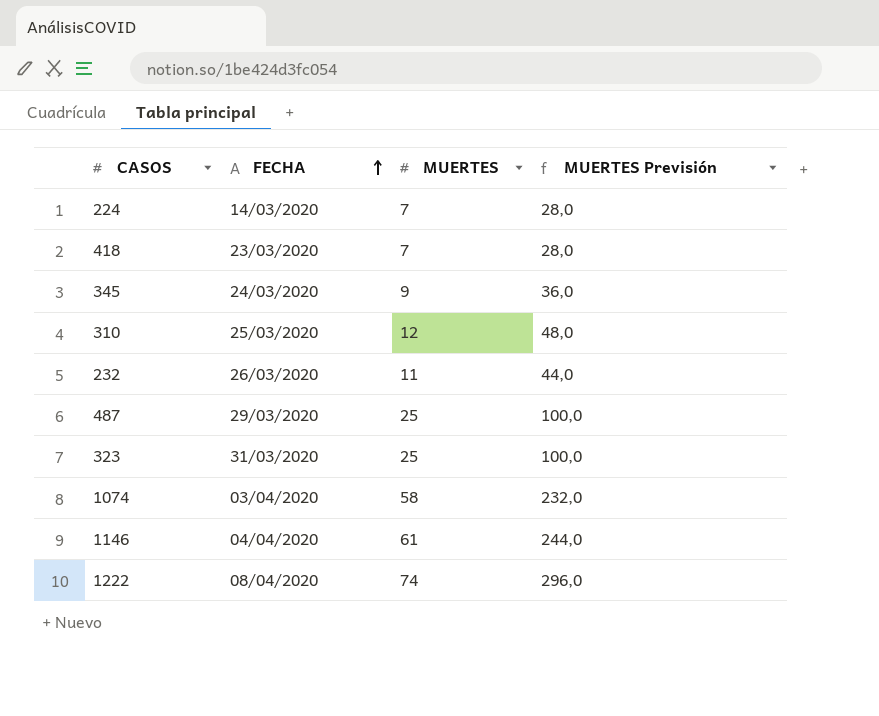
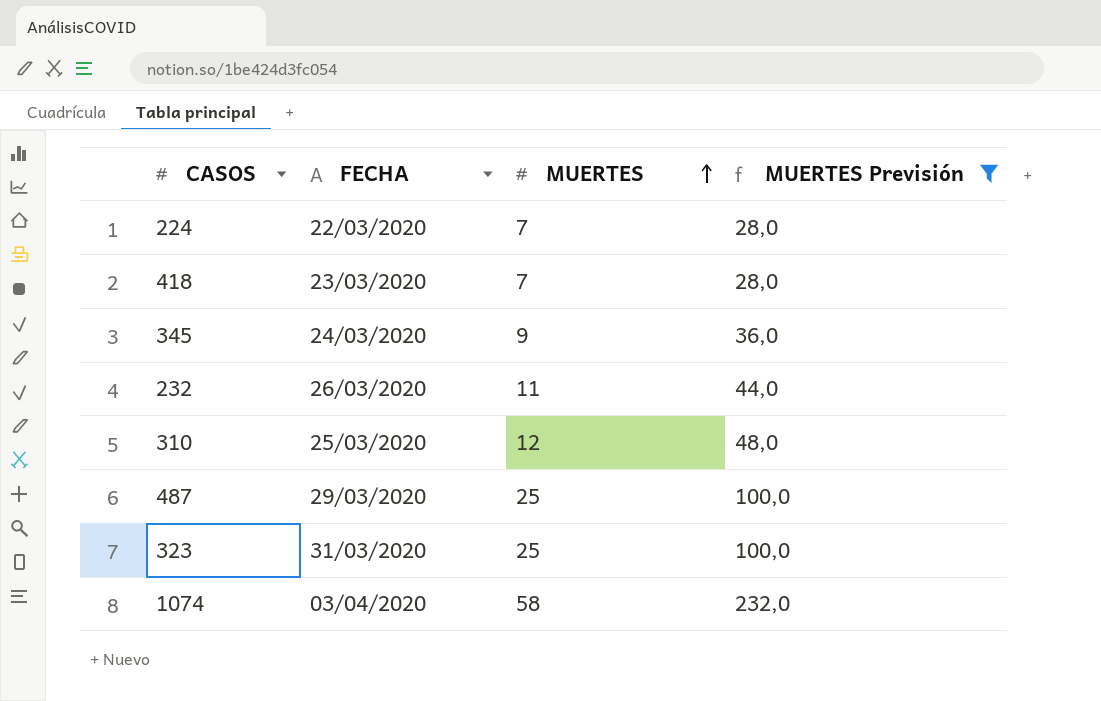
filter: none -> MUERTES Previsión <= 232,0
row order: FECHA ascending -> MUERTES ascending
224 | FECHA: 14/03/2020 -> 22/03/2020

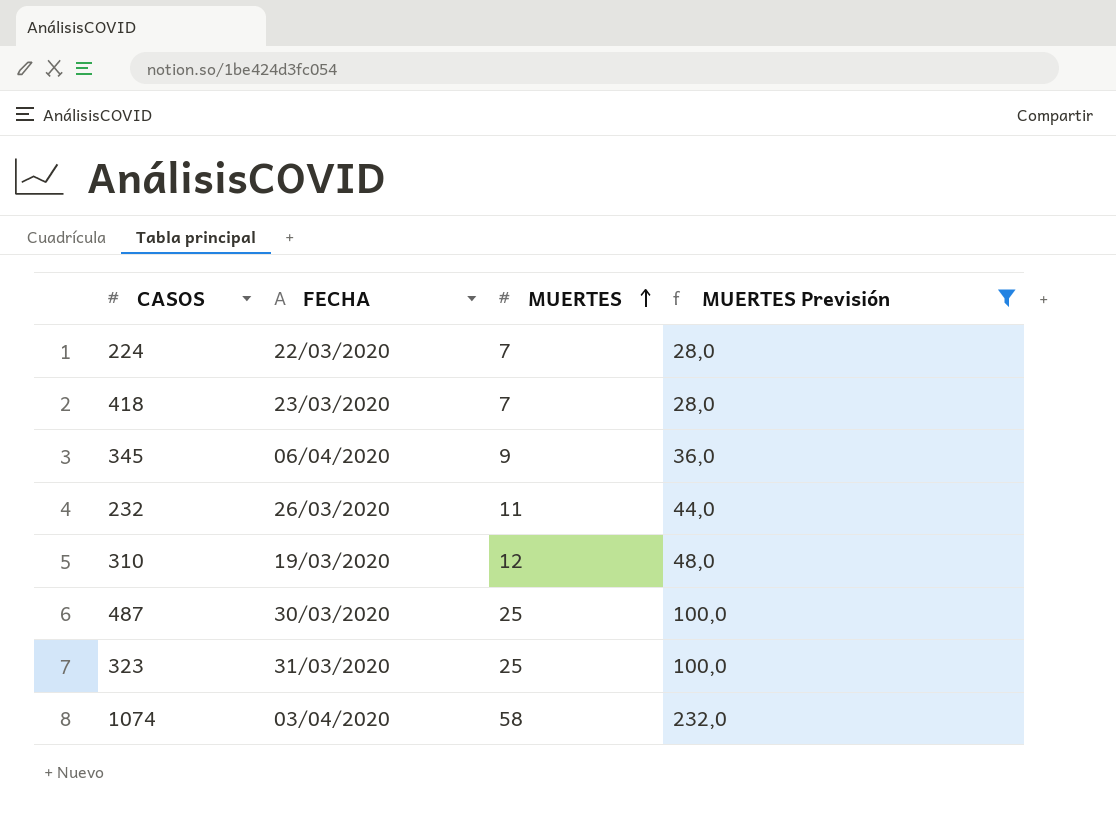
345 | FECHA: 24/03/2020 -> 06/04/2020
310 | FECHA: 25/03/2020 -> 19/03/2020
487 | FECHA: 29/03/2020 -> 30/03/2020

